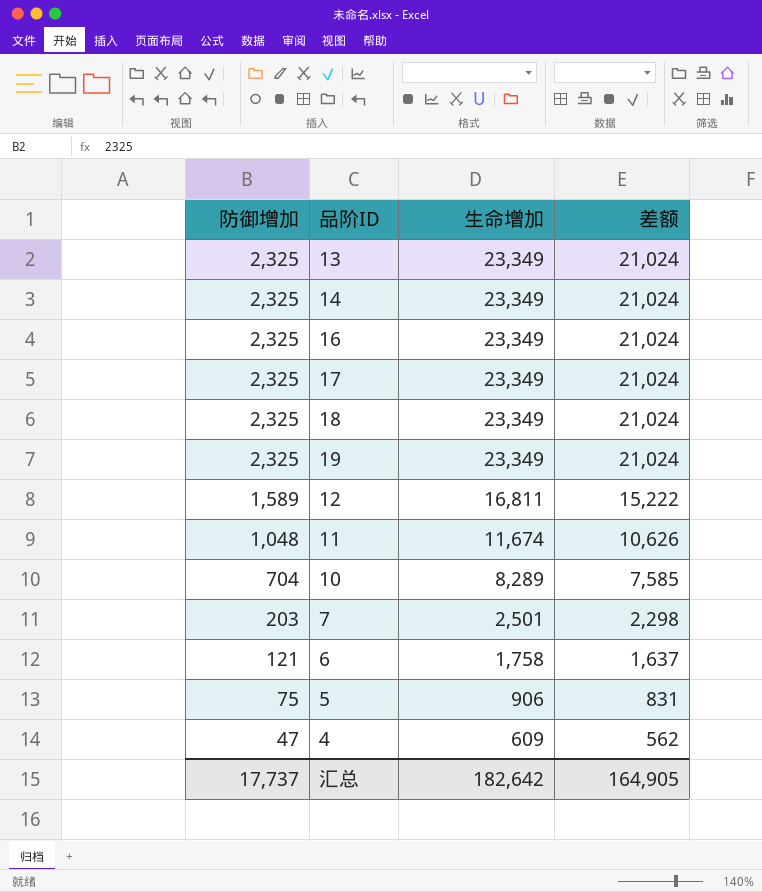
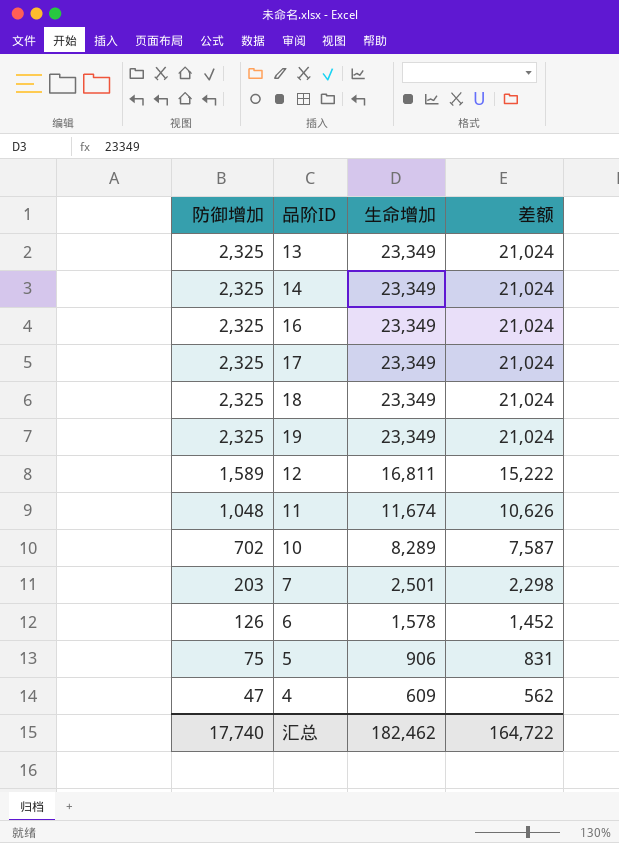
10 | 防御增加: 704 -> 702
10 | 差额: 7,585 -> 7,587
6 | 防御增加: 121 -> 126
6 | 生命增加: 1,758 -> 1,578
6 | 差额: 1,637 -> 1,452
汇总 | 防御增加: 17,737 -> 17,740
汇总 | 生命增加: 182,642 -> 182,462
汇总 | 差额: 164,905 -> 164,722

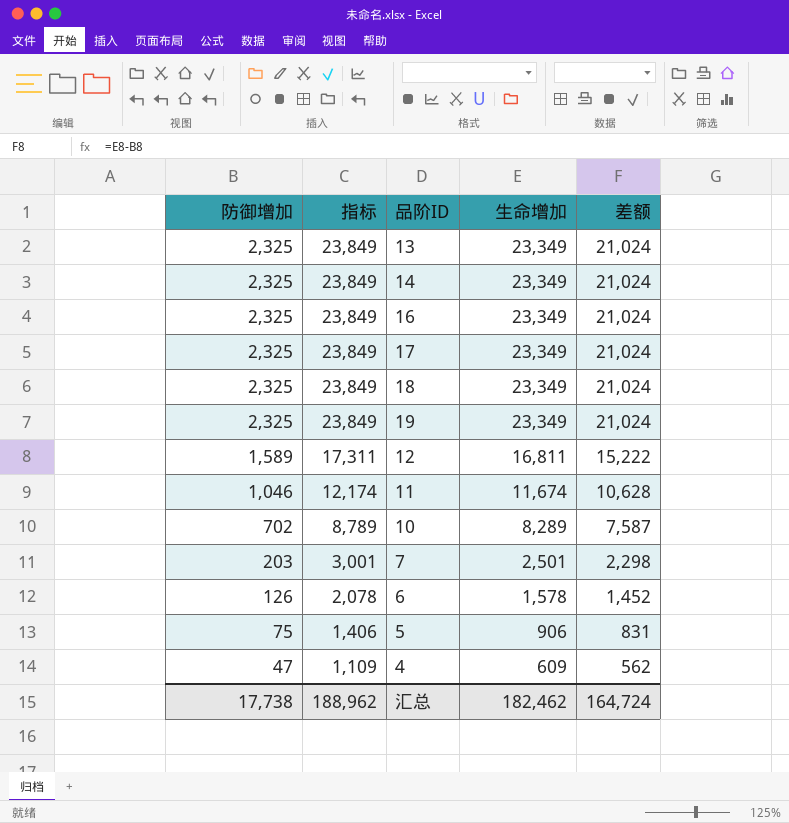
column 指标 | formula: none -> [生命增加] + 500
11 | 防御增加: 1,048 -> 1,046
11 | 差额: 10,626 -> 10,628
汇总 | 防御增加: 17,740 -> 17,738
汇总 | 差额: 164,722 -> 164,724

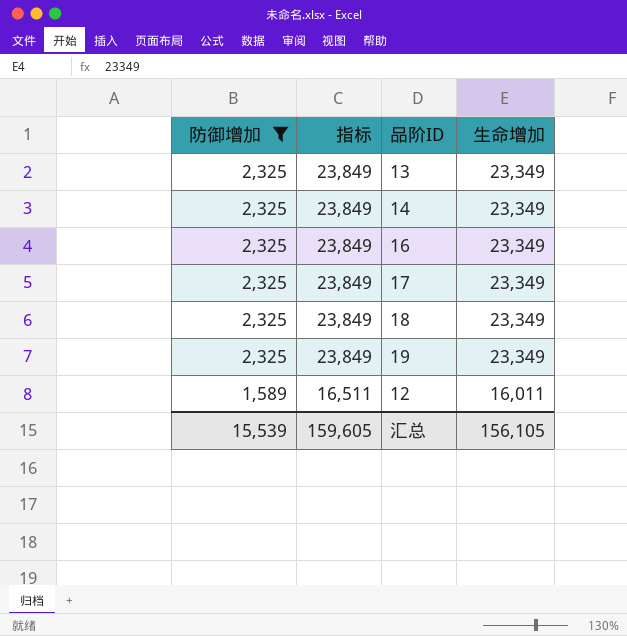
filter: none -> 防御增加 >= 1,589
column 差额 | formula: [生命增加] - [防御增加] -> none
12 | 指标: 17,311 -> 16,511
12 | 生命增加: 16,811 -> 16,011
汇总 | 防御增加: 17,738 -> 15,539
汇总 | 指标: 188,962 -> 159,605
汇总 | 生命增加: 182,462 -> 156,105

